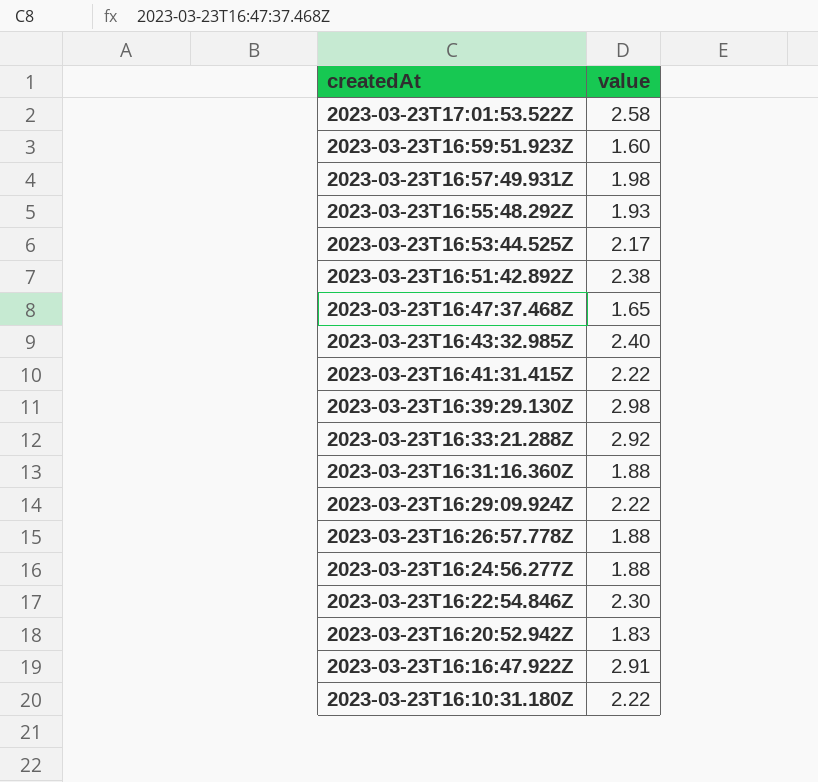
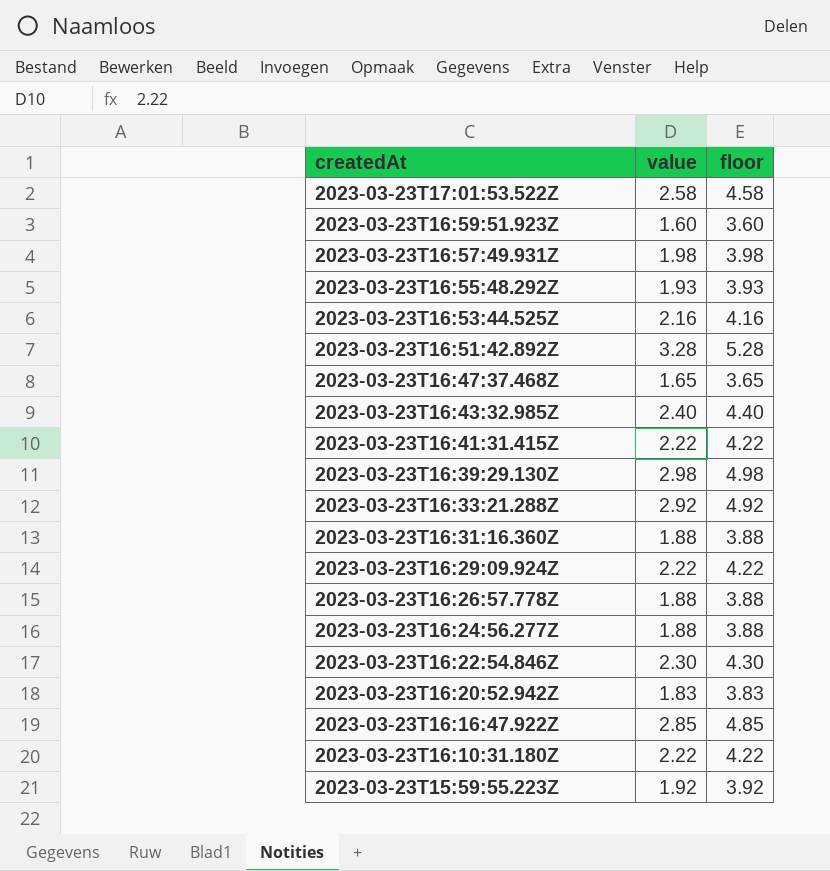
column floor | formula: none -> [value] + 2
2023-03-23T16:53:44.525Z | value: 2.17 -> 2.16
2023-03-23T16:51:42.892Z | value: 2.38 -> 3.28
2023-03-23T16:16:47.922Z | value: 2.91 -> 2.85
row 2023-03-23T15:59:55.223Z: none -> 1.92 | 3.92

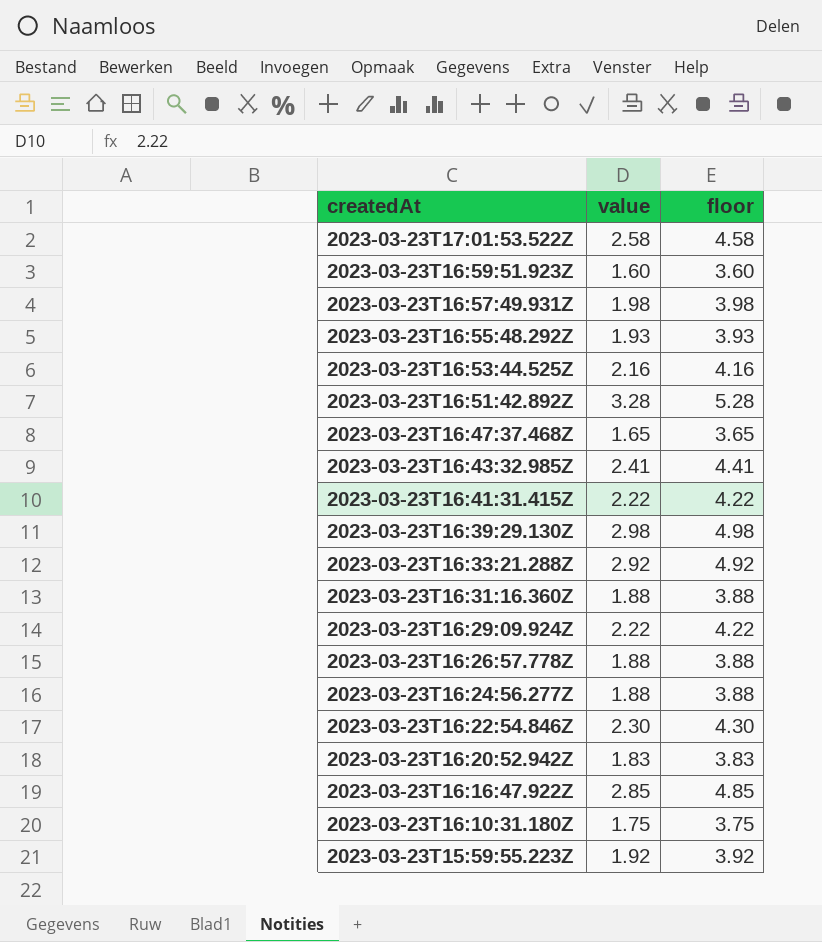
2023-03-23T16:43:32.985Z | value: 2.40 -> 2.41
2023-03-23T16:43:32.985Z | floor: 4.40 -> 4.41
2023-03-23T16:10:31.180Z | value: 2.22 -> 1.75
2023-03-23T16:10:31.180Z | floor: 4.22 -> 3.75

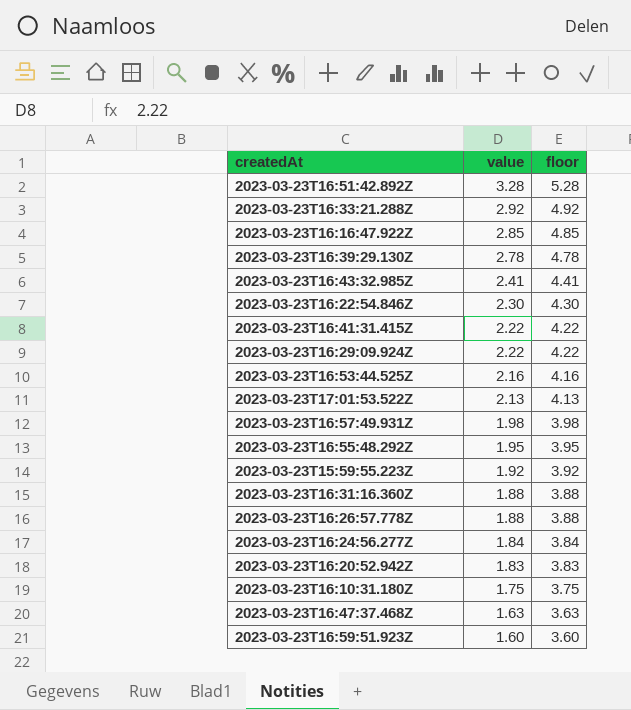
row order: createdAt descending -> value descending
2023-03-23T16:39:29.130Z | value: 2.98 -> 2.78
2023-03-23T16:39:29.130Z | floor: 4.98 -> 4.78
2023-03-23T17:01:53.522Z | value: 2.58 -> 2.13
2023-03-23T17:01:53.522Z | floor: 4.58 -> 4.13
2023-03-23T16:55:48.292Z | value: 1.93 -> 1.95
2023-03-23T16:55:48.292Z | floor: 3.93 -> 3.95
2023-03-23T16:24:56.277Z | value: 1.88 -> 1.84
2023-03-23T16:24:56.277Z | floor: 3.88 -> 3.84
2023-03-23T16:47:37.468Z | value: 1.65 -> 1.63
2023-03-23T16:47:37.468Z | floor: 3.65 -> 3.63

